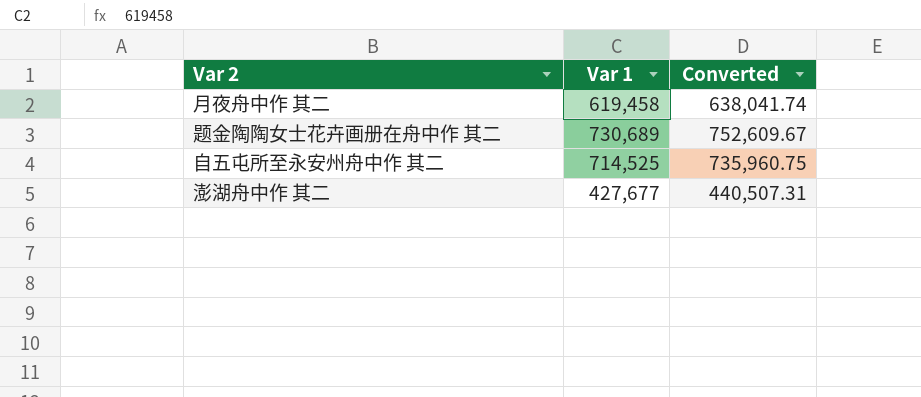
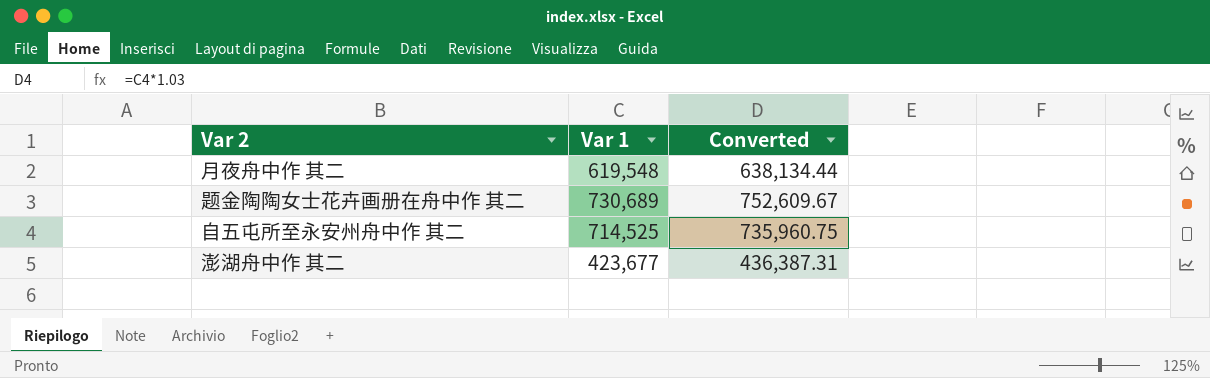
月夜舟中作 其二 | Var 1: 619,458 -> 619,548
月夜舟中作 其二 | Converted: 638,041.74 -> 638,134.44
澎湖舟中作 其二 | Var 1: 427,677 -> 423,677
澎湖舟中作 其二 | Converted: 440,507.31 -> 436,387.31

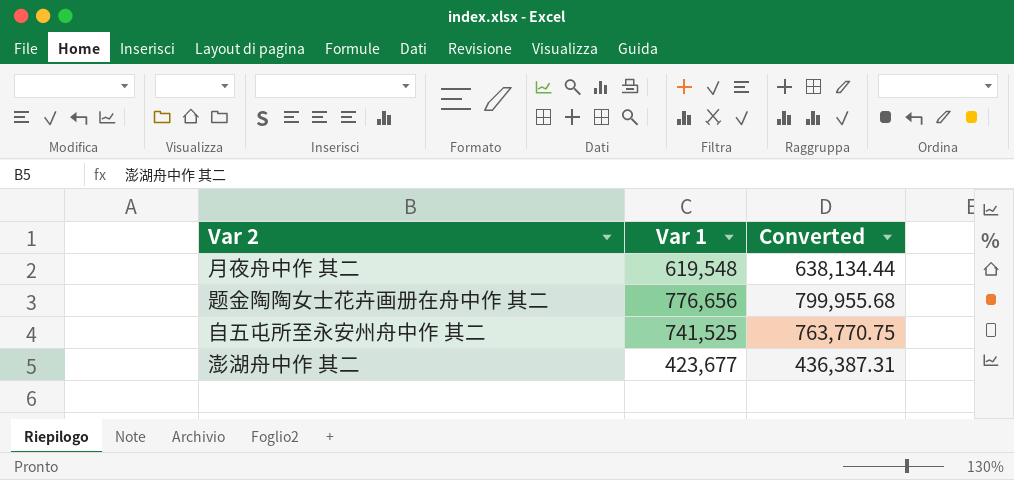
题金陶陶女士花卉画册在舟中作 其二 | Var 1: 730,689 -> 776,656
题金陶陶女士花卉画册在舟中作 其二 | Converted: 752,609.67 -> 799,955.68
自五屯所至永安州舟中作 其二 | Var 1: 714,525 -> 741,525
自五屯所至永安州舟中作 其二 | Converted: 735,960.75 -> 763,770.75

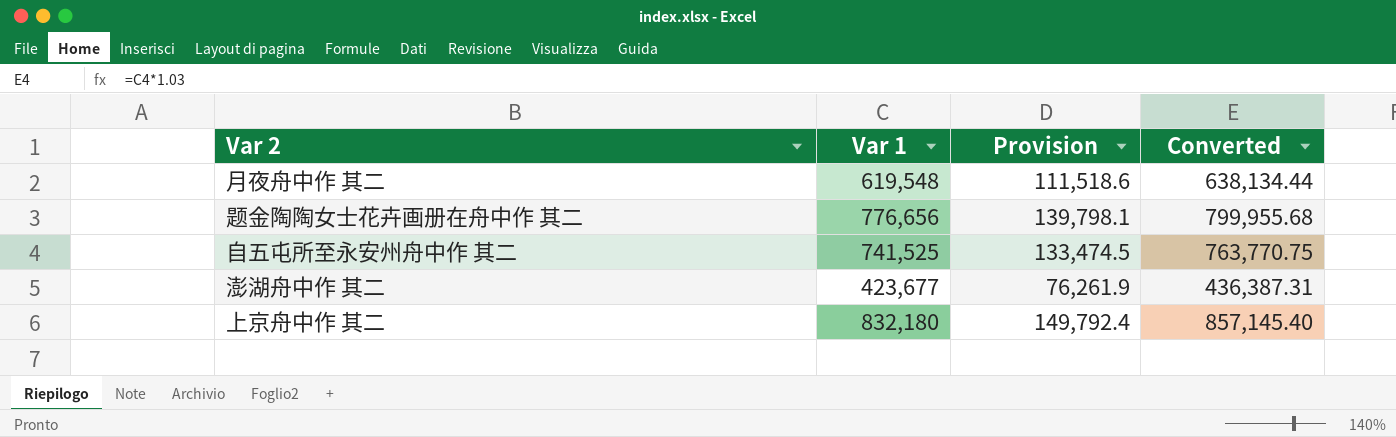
column Provision | formula: none -> [Var 1] * 0.18
row 上京舟中作 其二: none -> 832,180 | 149,792.4 | 857,145.40

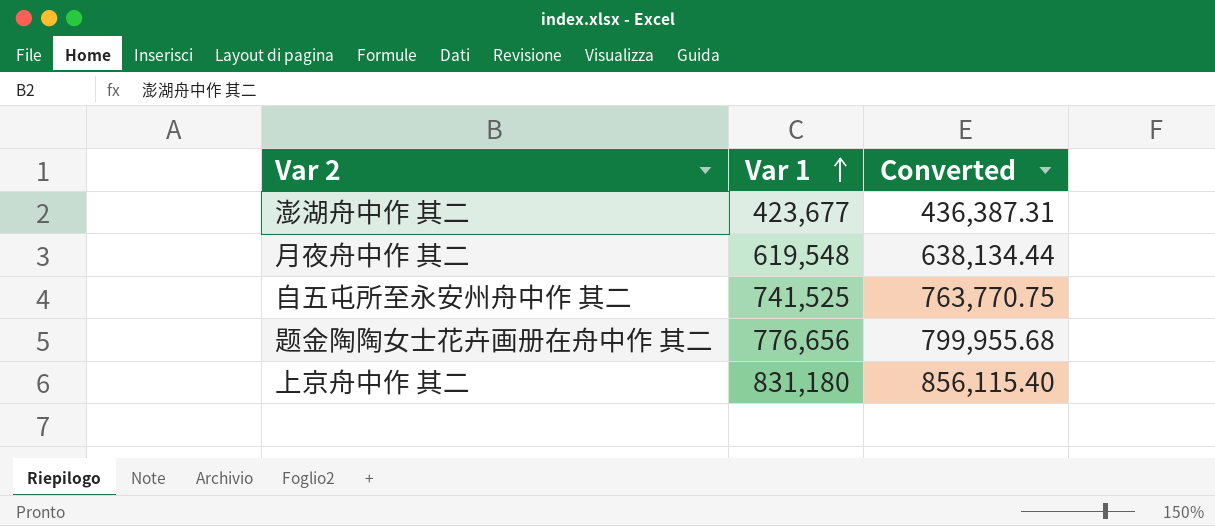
row order: none -> Var 1 ascending
column Provision | formula: [Var 1] * 0.18 -> none
上京舟中作 其二 | Var 1: 832,180 -> 831,180
上京舟中作 其二 | Converted: 857,145.40 -> 856,115.40

